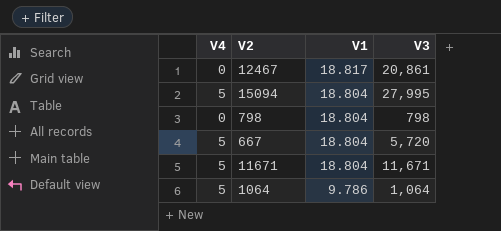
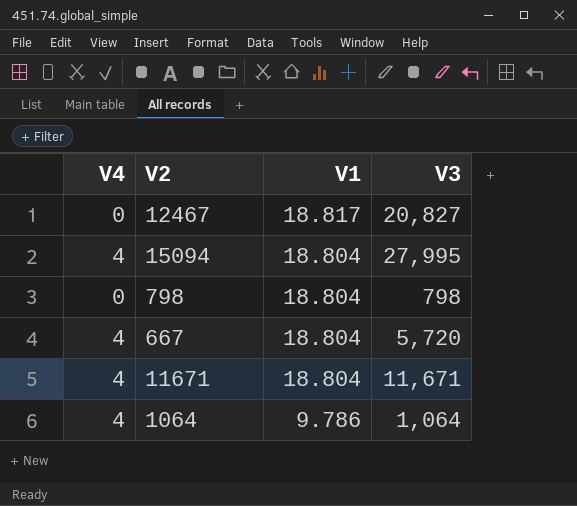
12467 | V3: 20,861 -> 20,827
15094 | V4: 5 -> 4
667 | V4: 5 -> 4
11671 | V4: 5 -> 4
1064 | V4: 5 -> 4

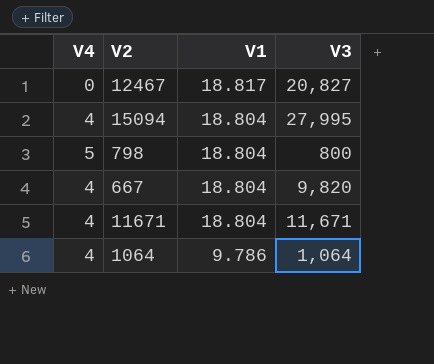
798 | V4: 0 -> 5
798 | V3: 798 -> 800
667 | V3: 5,720 -> 9,820

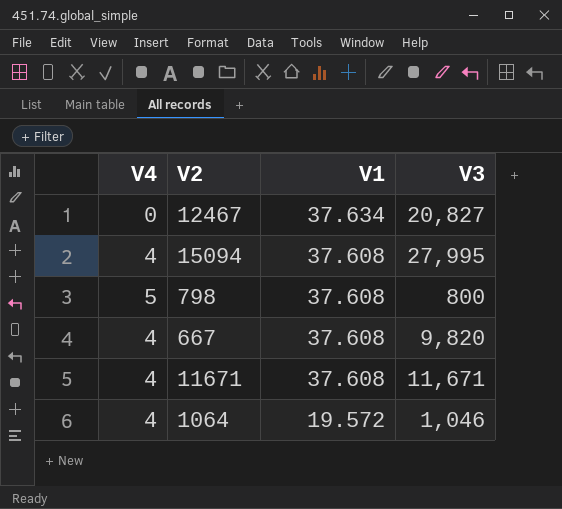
12467 | V1: 18.817 -> 37.634
15094 | V1: 18.804 -> 37.608
798 | V1: 18.804 -> 37.608
667 | V1: 18.804 -> 37.608
11671 | V1: 18.804 -> 37.608
1064 | V1: 9.786 -> 19.572
1064 | V3: 1,064 -> 1,046

